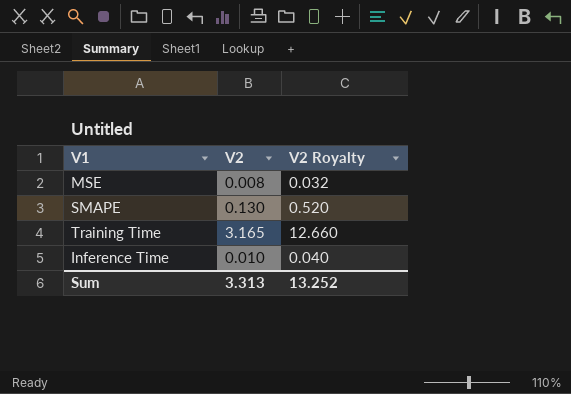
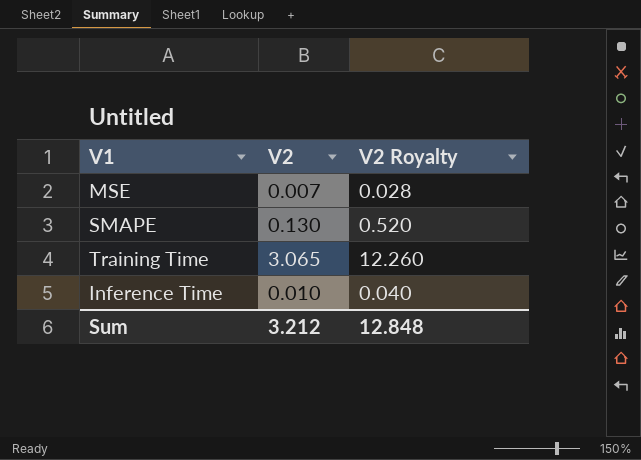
MSE | V2: 0.008 -> 0.007
MSE | V2 Royalty: 0.032 -> 0.028
Training Time | V2: 3.165 -> 3.065
Training Time | V2 Royalty: 12.660 -> 12.260
Sum | V2: 3.313 -> 3.212
Sum | V2 Royalty: 13.252 -> 12.848

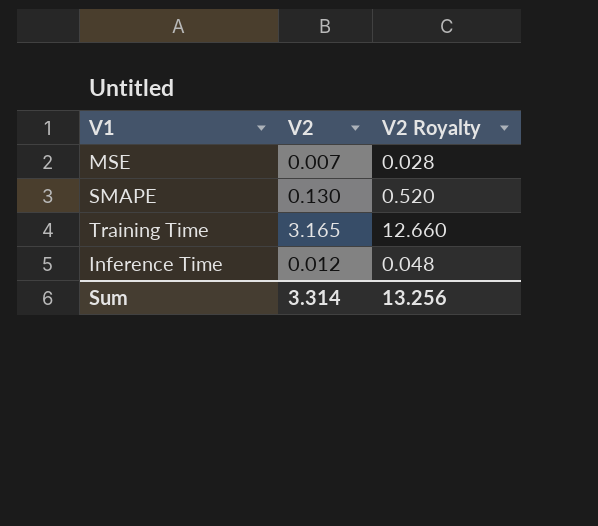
Training Time | V2: 3.065 -> 3.165
Training Time | V2 Royalty: 12.260 -> 12.660
Inference Time | V2: 0.010 -> 0.012
Inference Time | V2 Royalty: 0.040 -> 0.048
Sum | V2: 3.212 -> 3.314
Sum | V2 Royalty: 12.848 -> 13.256

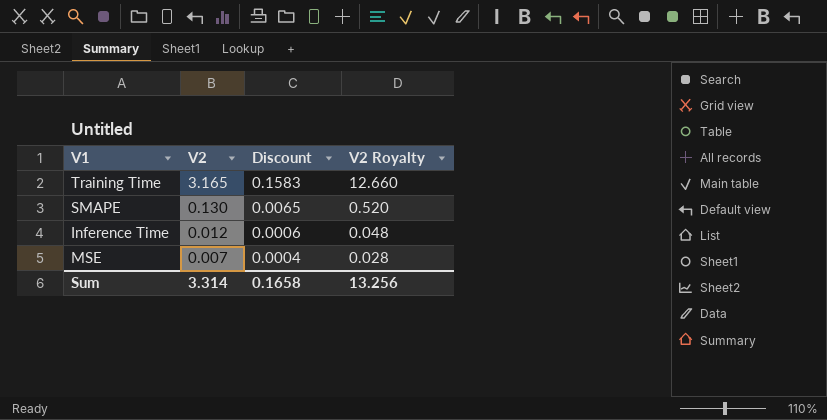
row order: none -> V2 descending
column Discount | formula: none -> [V2] * 0.05

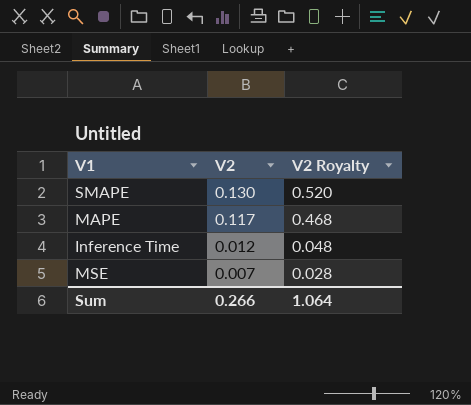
column Discount | formula: [V2] * 0.05 -> none
row Training Time: 3.165 | 0.1583 | 12.660 -> none
row MAPE: none -> 0.117 | 0.468
Sum | V2: 3.314 -> 0.266
Sum | V2 Royalty: 13.256 -> 1.064

